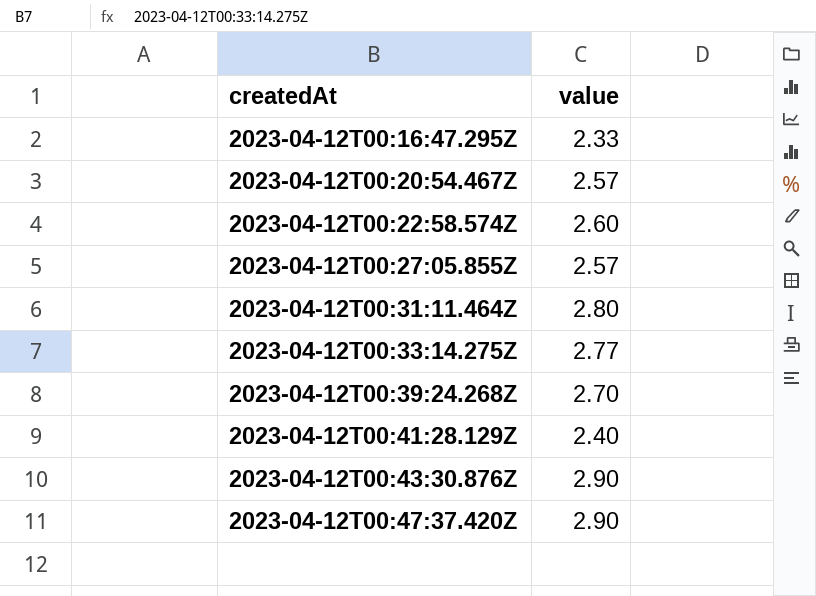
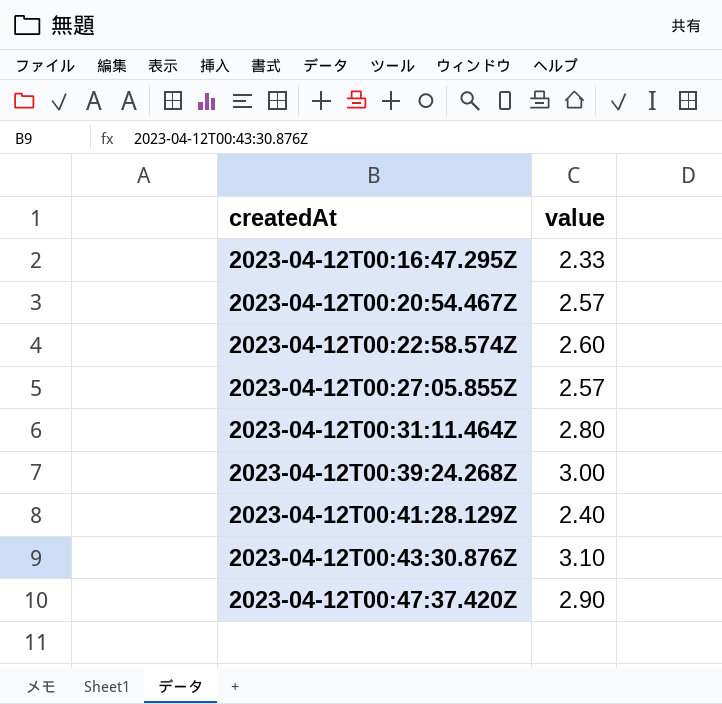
row 2023-04-12T00:33:14.275Z: 2.77 -> none
2023-04-12T00:39:24.268Z | value: 2.70 -> 3.00
2023-04-12T00:43:30.876Z | value: 2.90 -> 3.10

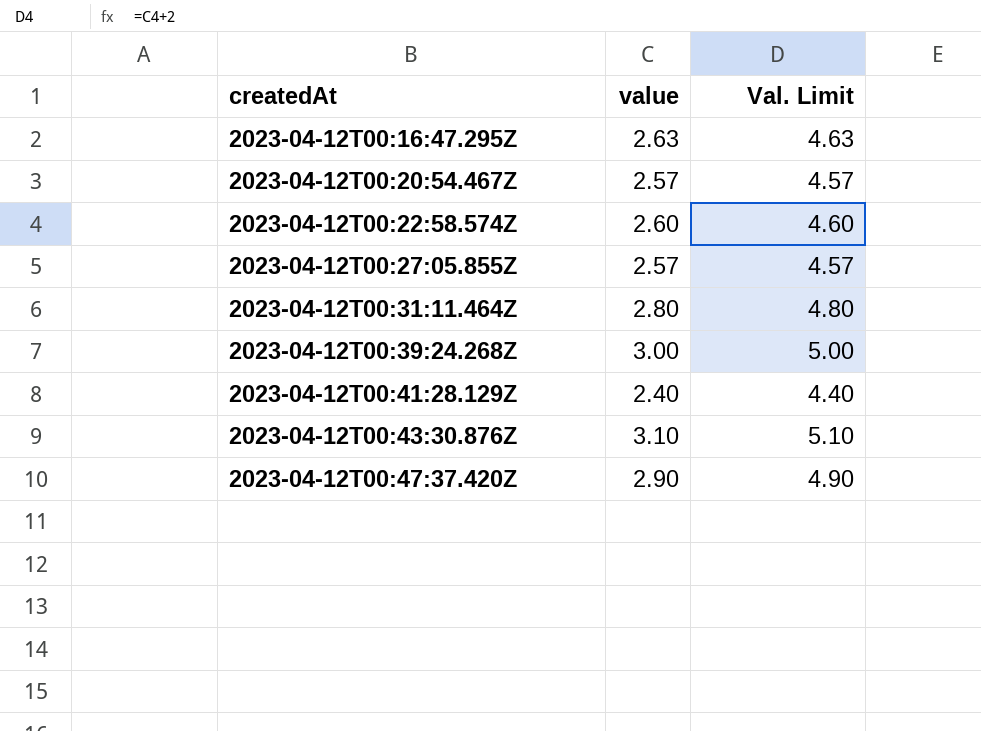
column Val. Limit | formula: none -> [value] + 2
2023-04-12T00:16:47.295Z | value: 2.33 -> 2.63

